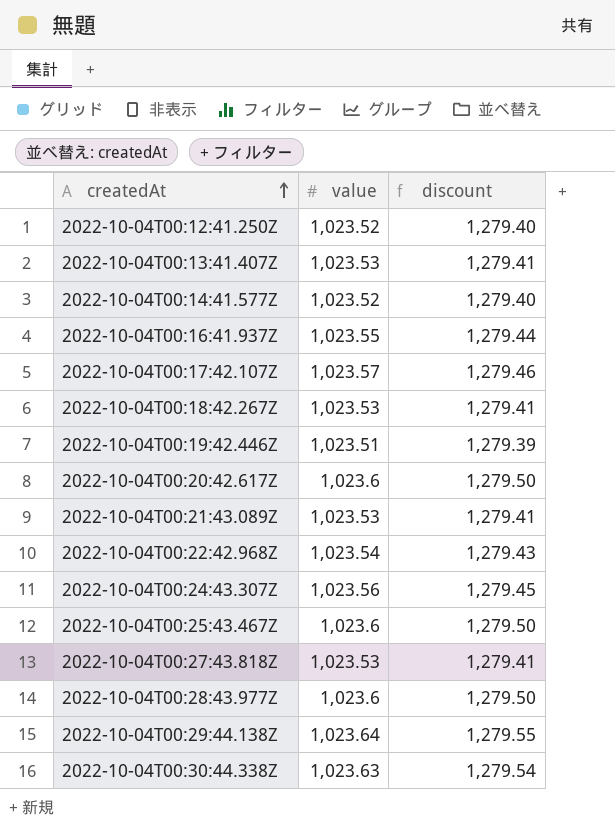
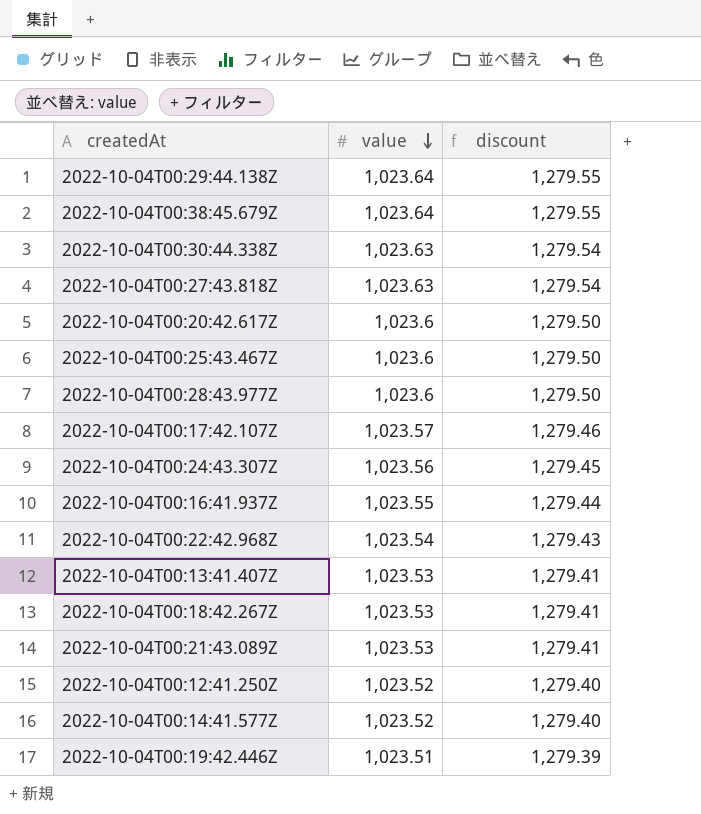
row order: createdAt ascending -> value descending
row 2022-10-04T00:38:45.679Z: none -> 1,023.64 | 1,279.55
2022-10-04T00:27:43.818Z | value: 1,023.53 -> 1,023.63
2022-10-04T00:27:43.818Z | discount: 1,279.41 -> 1,279.54

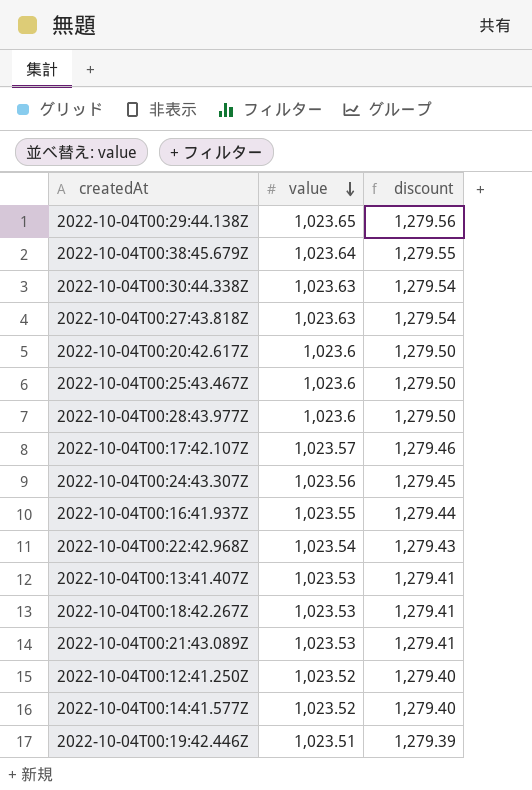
2022-10-04T00:29:44.138Z | value: 1,023.64 -> 1,023.65
2022-10-04T00:29:44.138Z | discount: 1,279.55 -> 1,279.56

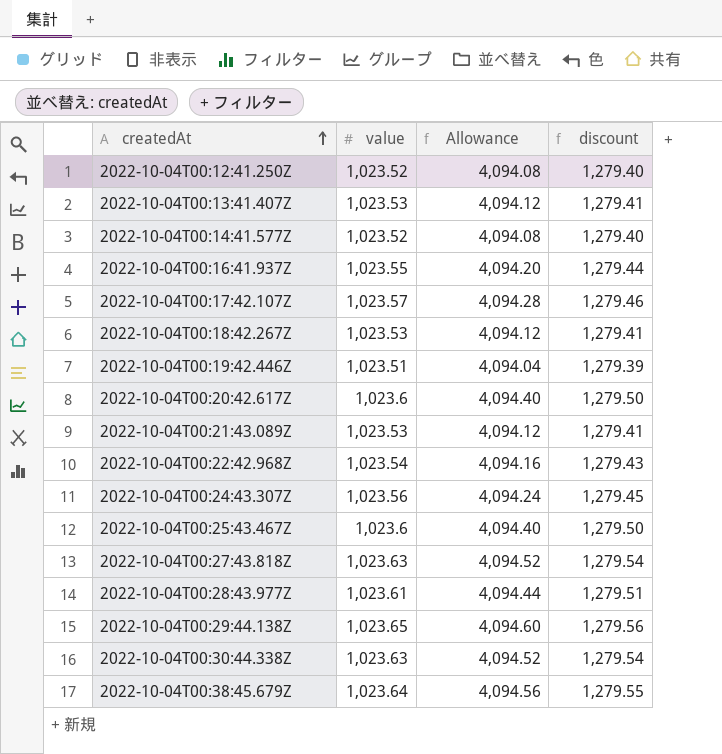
row order: value descending -> createdAt ascending
column Allowance | formula: none -> [value] * 4
2022-10-04T00:28:43.977Z | value: 1,023.6 -> 1,023.61
2022-10-04T00:28:43.977Z | discount: 1,279.50 -> 1,279.51

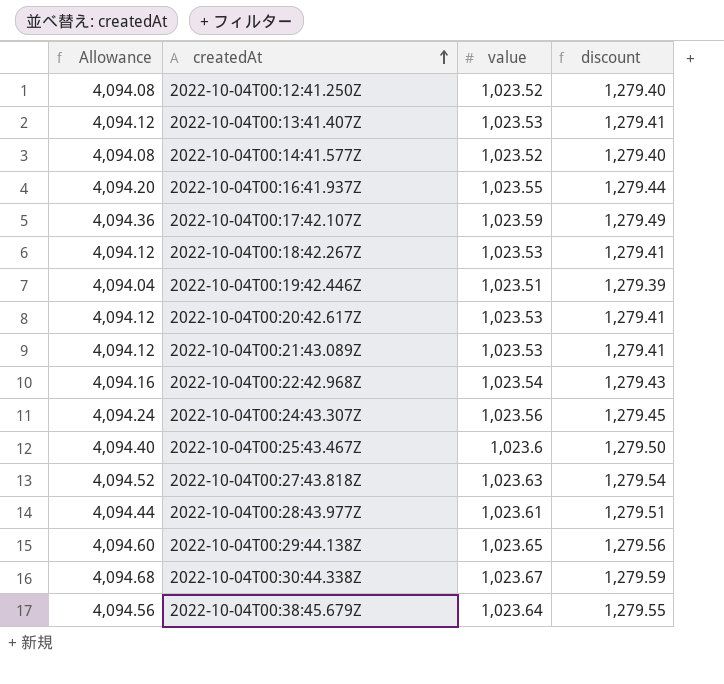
column Allowance | position: 3 -> 1
2022-10-04T00:17:42.107Z | Allowance: 4,094.28 -> 4,094.36
2022-10-04T00:17:42.107Z | value: 1,023.57 -> 1,023.59
2022-10-04T00:17:42.107Z | discount: 1,279.46 -> 1,279.49
2022-10-04T00:20:42.617Z | Allowance: 4,094.40 -> 4,094.12
2022-10-04T00:20:42.617Z | value: 1,023.6 -> 1,023.53
2022-10-04T00:20:42.617Z | discount: 1,279.50 -> 1,279.41
2022-10-04T00:30:44.338Z | Allowance: 4,094.52 -> 4,094.68
2022-10-04T00:30:44.338Z | value: 1,023.63 -> 1,023.67
2022-10-04T00:30:44.338Z | discount: 1,279.54 -> 1,279.59

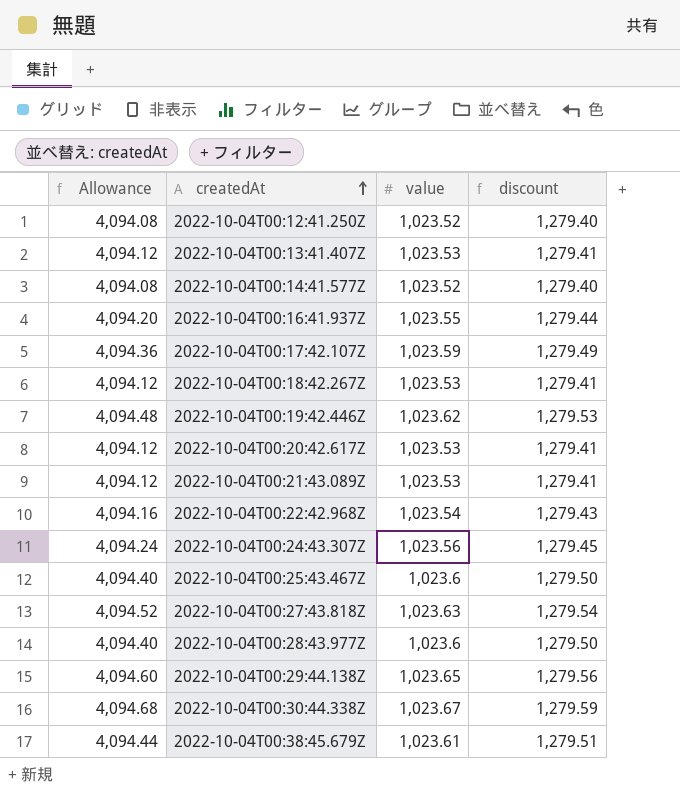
2022-10-04T00:19:42.446Z | Allowance: 4,094.04 -> 4,094.48
2022-10-04T00:19:42.446Z | value: 1,023.51 -> 1,023.62
2022-10-04T00:19:42.446Z | discount: 1,279.39 -> 1,279.53
2022-10-04T00:28:43.977Z | Allowance: 4,094.44 -> 4,094.40
2022-10-04T00:28:43.977Z | value: 1,023.61 -> 1,023.6
2022-10-04T00:28:43.977Z | discount: 1,279.51 -> 1,279.50
2022-10-04T00:38:45.679Z | Allowance: 4,094.56 -> 4,094.44
2022-10-04T00:38:45.679Z | value: 1,023.64 -> 1,023.61
2022-10-04T00:38:45.679Z | discount: 1,279.55 -> 1,279.51

